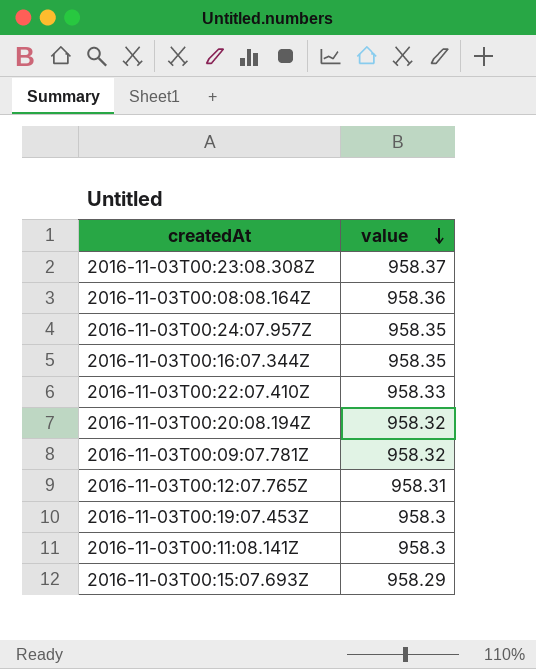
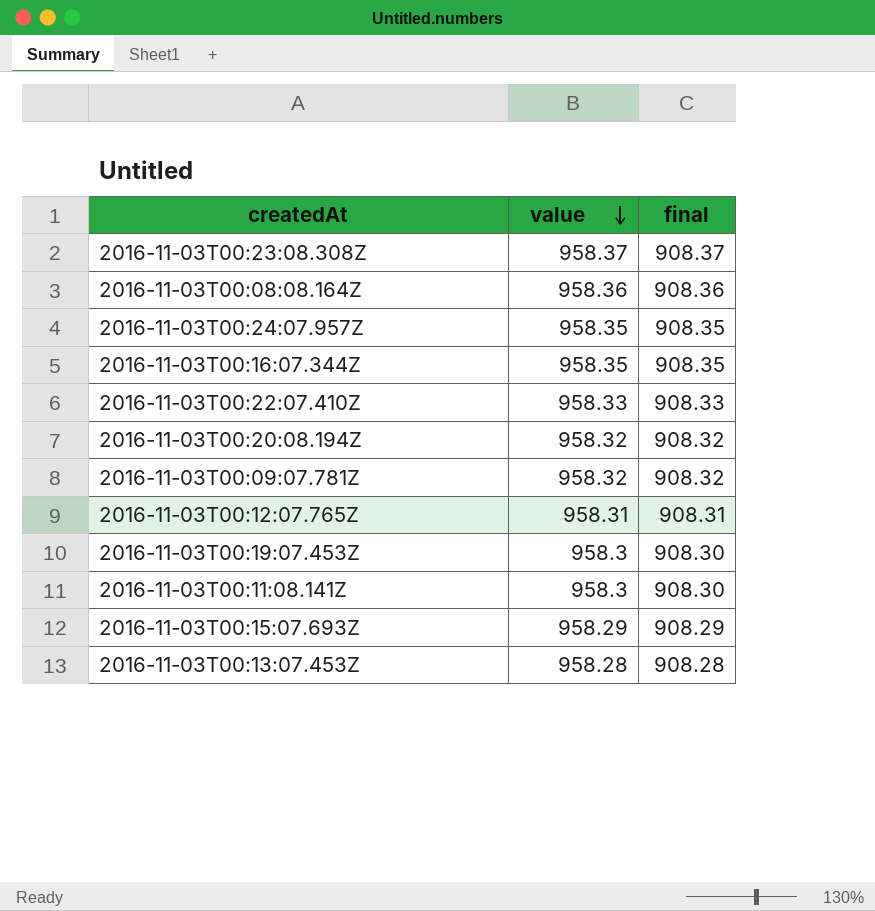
column final | formula: none -> [value] - 50
row 2016-11-03T00:13:07.453Z: none -> 958.28 | 908.28

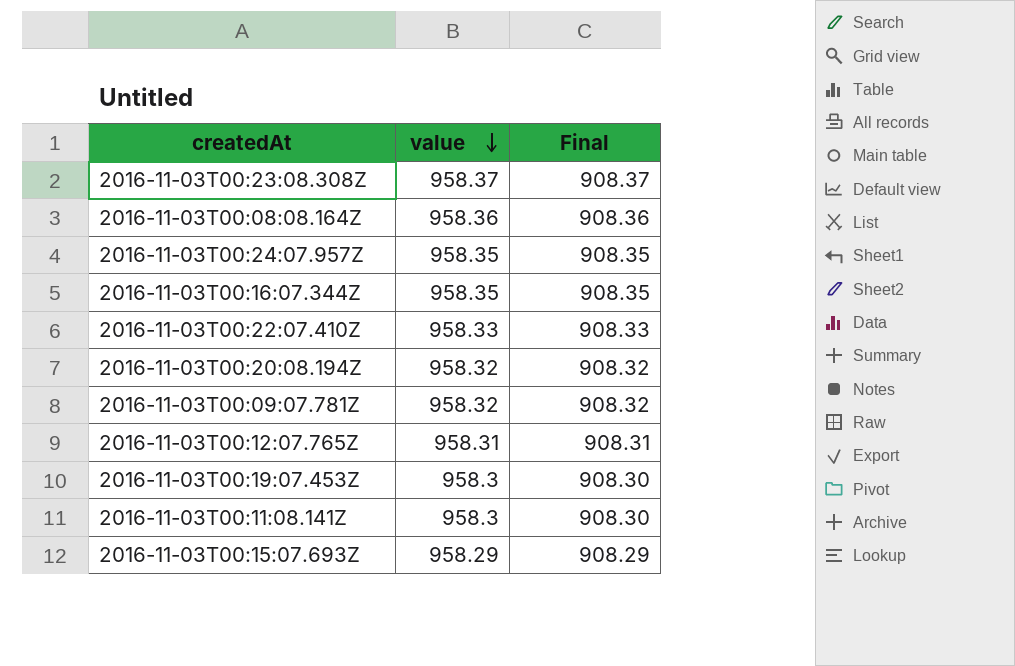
column name: final -> Final
row 2016-11-03T00:13:07.453Z: 958.28 | 908.28 -> none

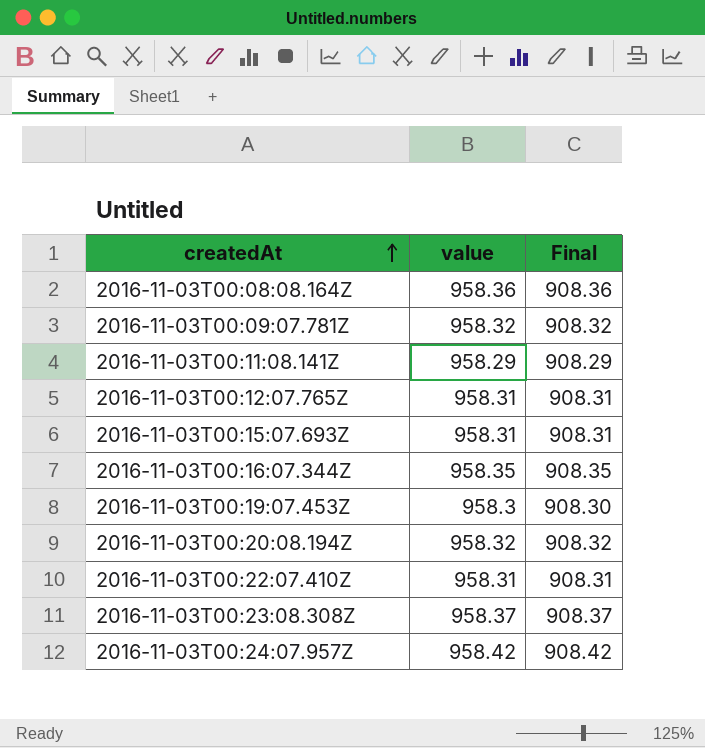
row order: value descending -> createdAt ascending
2016-11-03T00:11:08.141Z | value: 958.3 -> 958.29
2016-11-03T00:11:08.141Z | Final: 908.30 -> 908.29
2016-11-03T00:15:07.693Z | value: 958.29 -> 958.31
2016-11-03T00:15:07.693Z | Final: 908.29 -> 908.31
2016-11-03T00:22:07.410Z | value: 958.33 -> 958.31
2016-11-03T00:22:07.410Z | Final: 908.33 -> 908.31
2016-11-03T00:24:07.957Z | value: 958.35 -> 958.42
2016-11-03T00:24:07.957Z | Final: 908.35 -> 908.42

